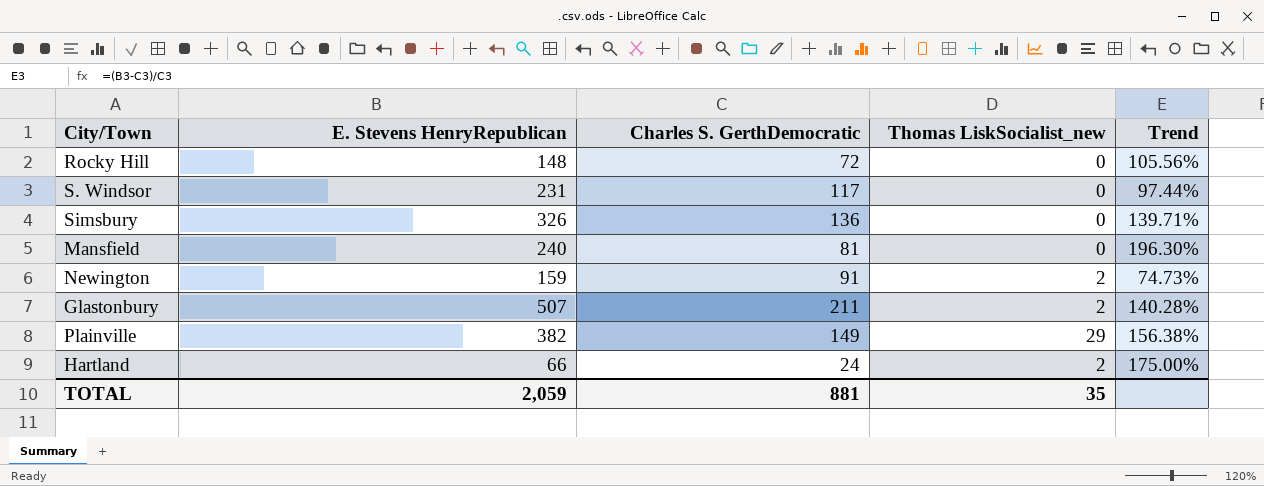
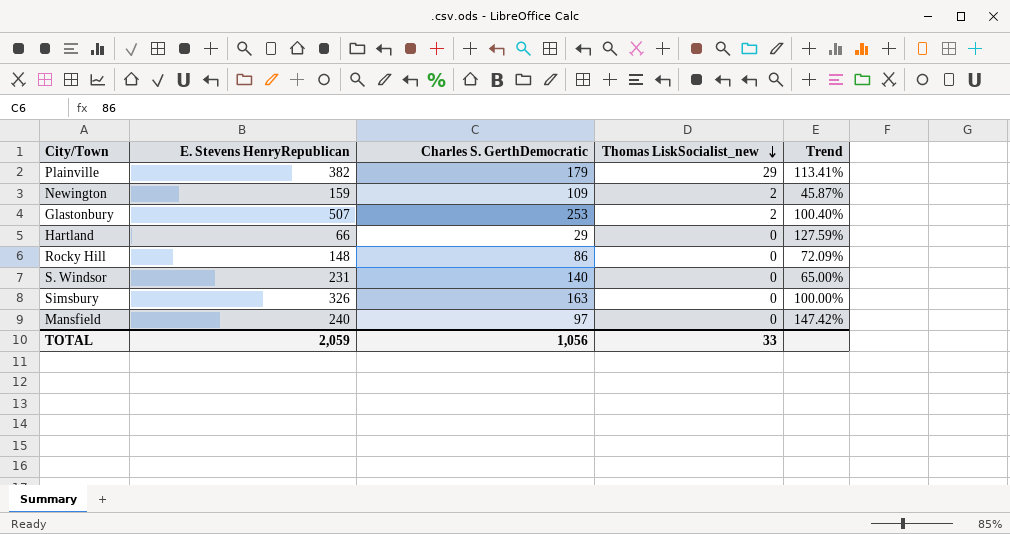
row order: none -> Thomas LiskSocialist_new descending
Plainville | Charles S. GerthDemocratic: 149 -> 179
Plainville | Trend: 156.38% -> 113.41%
Newington | Charles S. GerthDemocratic: 91 -> 109
Newington | Trend: 74.73% -> 45.87%
Glastonbury | Charles S. GerthDemocratic: 211 -> 253
Glastonbury | Trend: 140.28% -> 100.40%
Hartland | Charles S. GerthDemocratic: 24 -> 29
Hartland | Thomas LiskSocialist_new: 2 -> 0
Hartland | Trend: 175.00% -> 127.59%
Rocky Hill | Charles S. GerthDemocratic: 72 -> 86
Rocky Hill | Trend: 105.56% -> 72.09%
S. Windsor | Charles S. GerthDemocratic: 117 -> 140
S. Windsor | Trend: 97.44% -> 65.00%
Simsbury | Charles S. GerthDemocratic: 136 -> 163
Simsbury | Trend: 139.71% -> 100.00%
Mansfield | Charles S. GerthDemocratic: 81 -> 97
Mansfield | Trend: 196.30% -> 147.42%
TOTAL | Charles S. GerthDemocratic: 881 -> 1,056
TOTAL | Thomas LiskSocialist_new: 35 -> 33

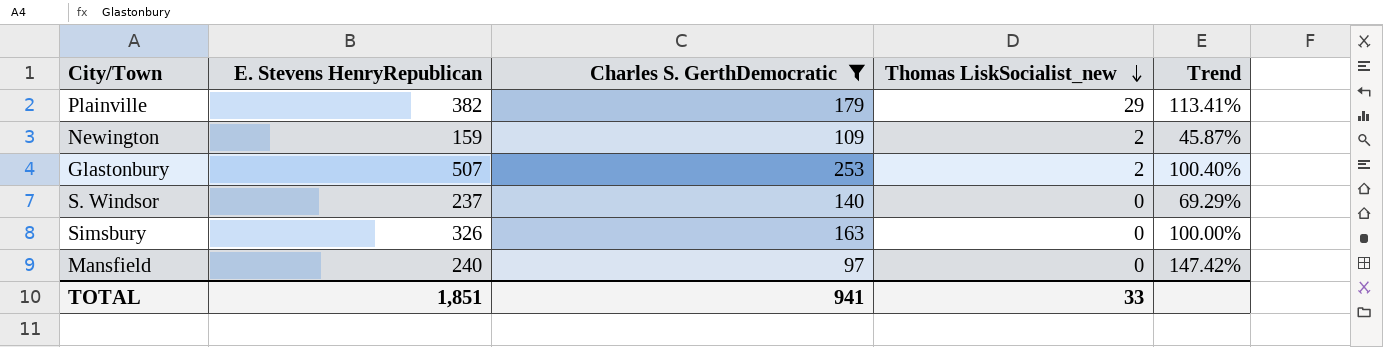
filter: none -> Charles S. GerthDemocratic >= 97
S. Windsor | E. Stevens HenryRepublican: 231 -> 237
S. Windsor | Trend: 65.00% -> 69.29%
TOTAL | E. Stevens HenryRepublican: 2,059 -> 1,851
TOTAL | Charles S. GerthDemocratic: 1,056 -> 941

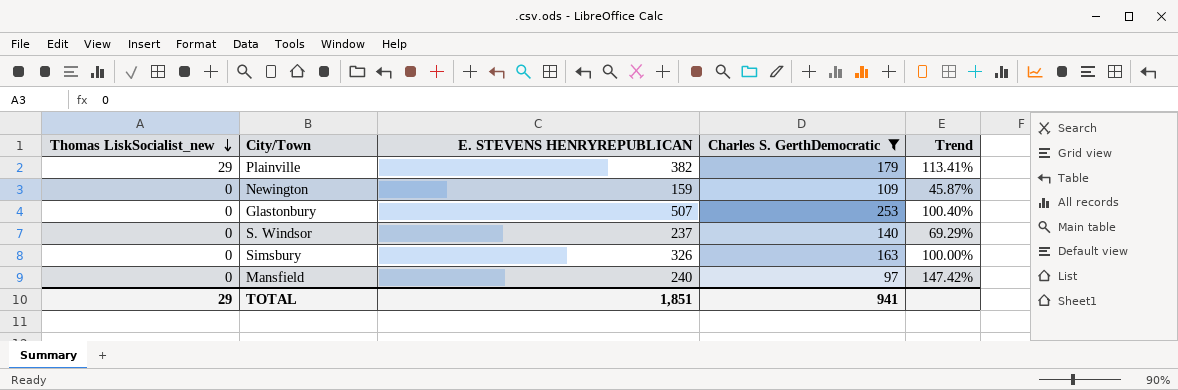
column Thomas LiskSocialist_new | position: 4 -> 1
column name: E. Stevens HenryRepublican -> E. STEVENS HENRYREPUBLICAN
Newington | Thomas LiskSocialist_new: 2 -> 0
Glastonbury | Thomas LiskSocialist_new: 2 -> 0
TOTAL | Thomas LiskSocialist_new: 33 -> 29

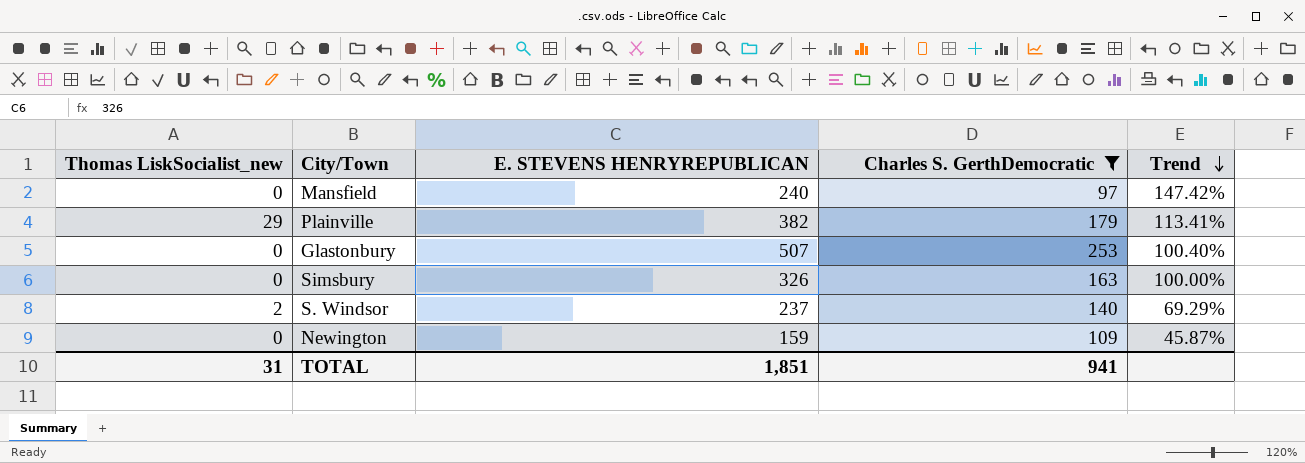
row order: Thomas LiskSocialist_new descending -> Trend descending
S. Windsor | Thomas LiskSocialist_new: 0 -> 2
TOTAL | Thomas LiskSocialist_new: 29 -> 31

